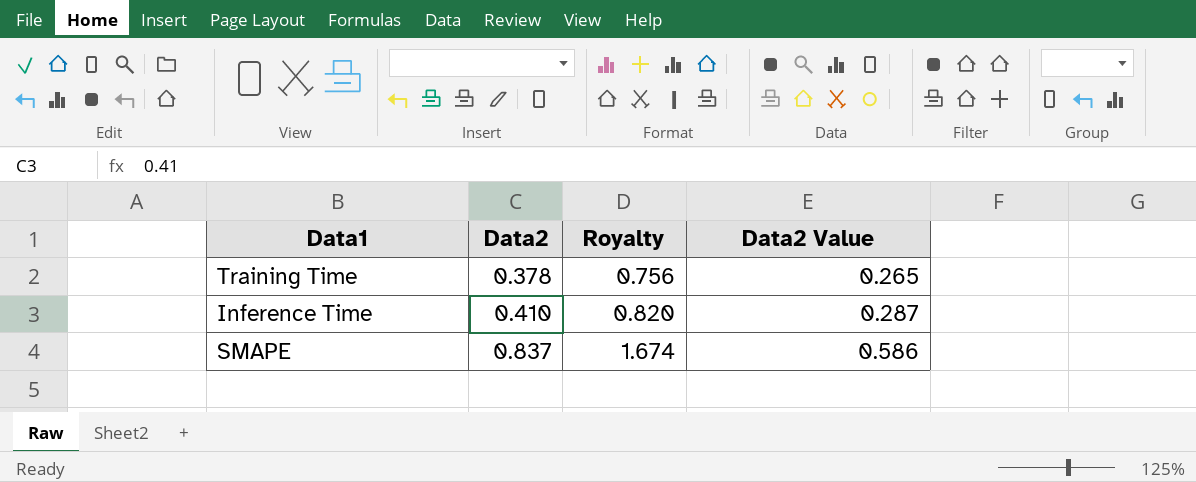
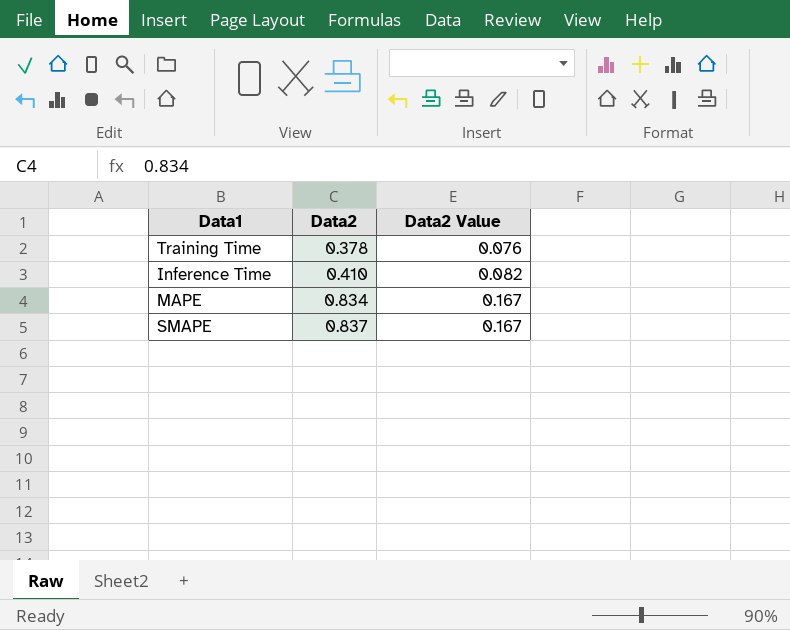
column Royalty | formula: [Data2] * 2 -> none
column Data2 Value | formula: [Data2] * 0.7 -> [Data2] * 0.2
row MAPE: none -> 0.834 | 0.167

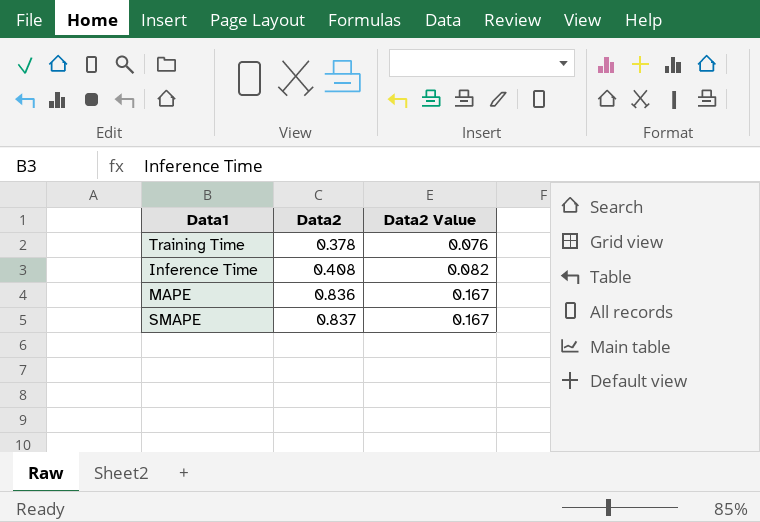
Inference Time | Data2: 0.410 -> 0.408
MAPE | Data2: 0.834 -> 0.836

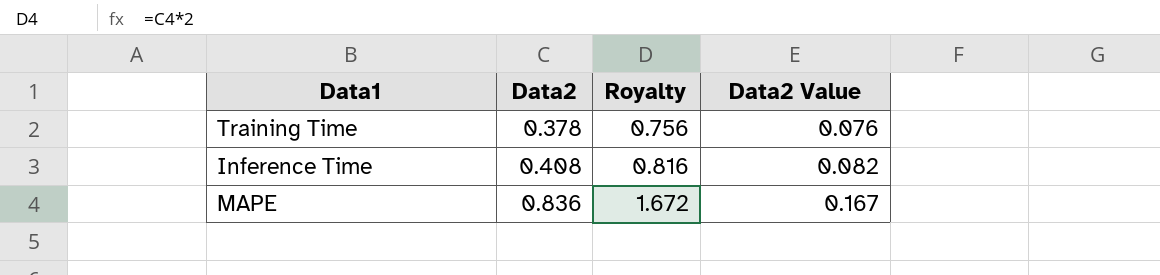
column Royalty | formula: none -> [Data2] * 2
row SMAPE: 0.837 | 0.167 -> none

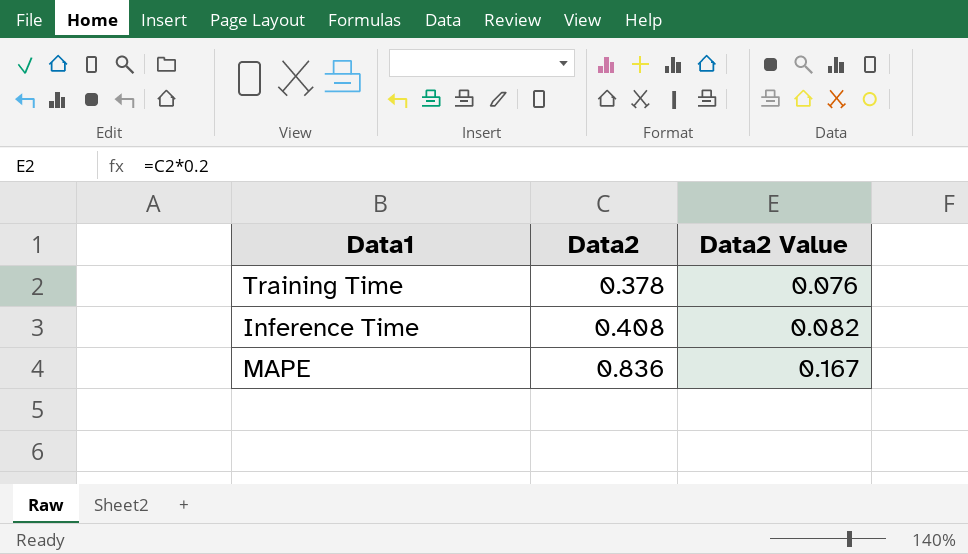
column Royalty | formula: [Data2] * 2 -> none

